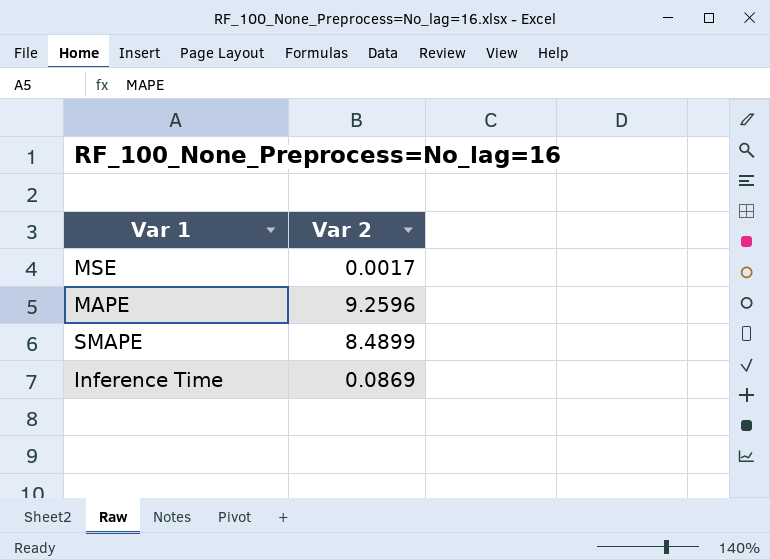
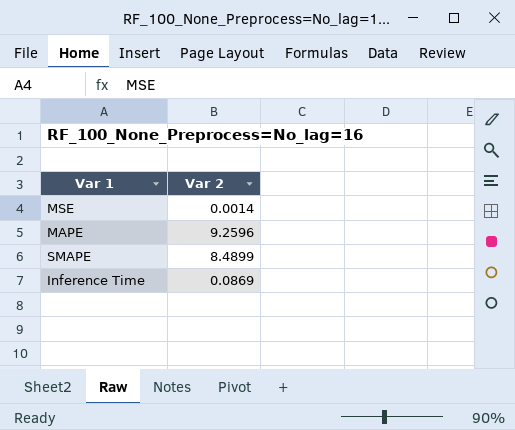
MSE | Var 2: 0.0017 -> 0.0014

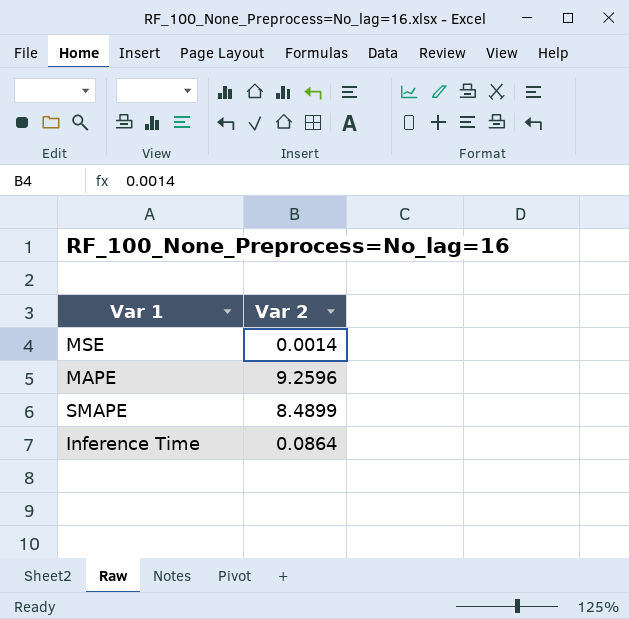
Inference Time | Var 2: 0.0869 -> 0.0864

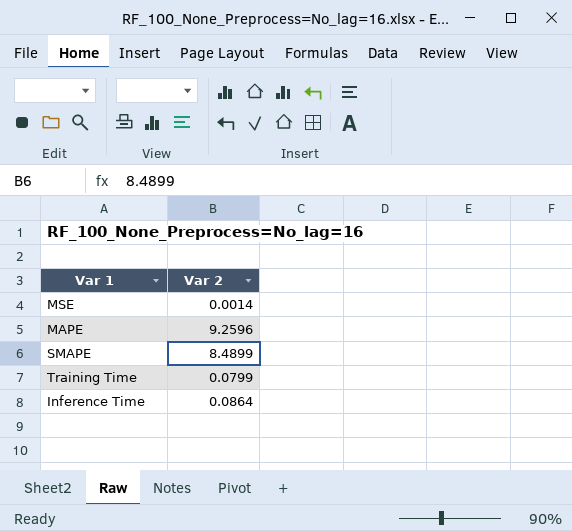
row Training Time: none -> 0.0799

